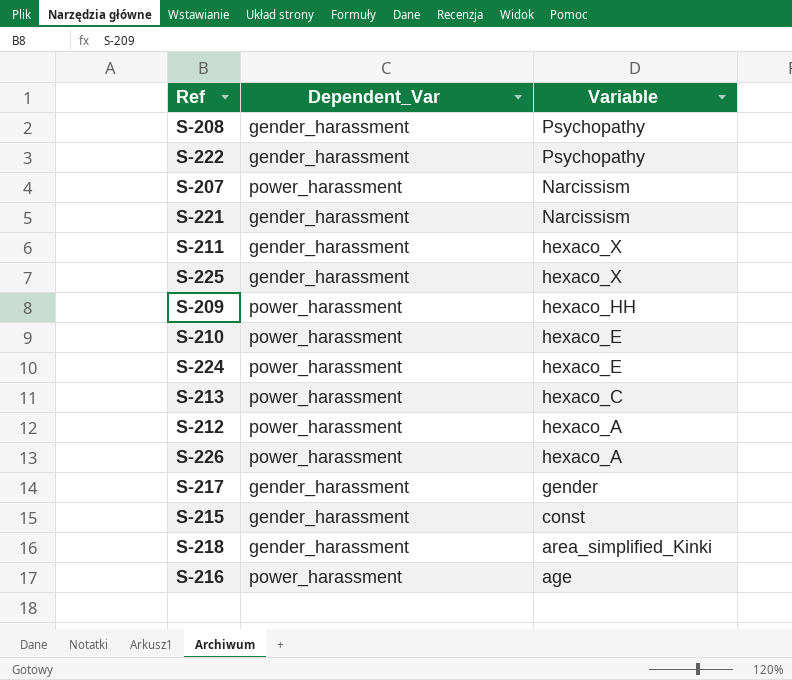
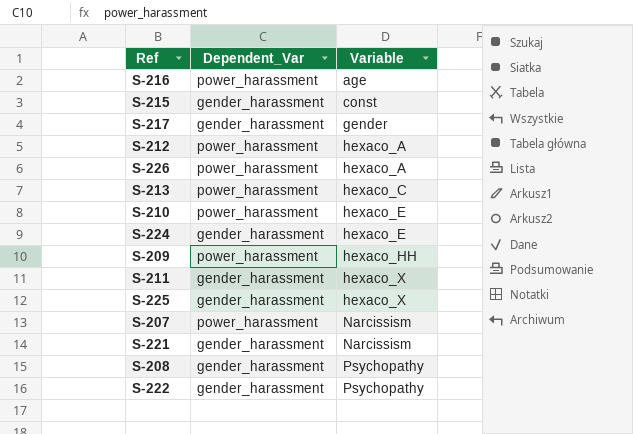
row order: Variable descending -> Variable ascending
row S-218: gender_harassment | area_simplified_Kinki -> none
S-224 | Dependent_Var: power_harassment -> gender_harassment

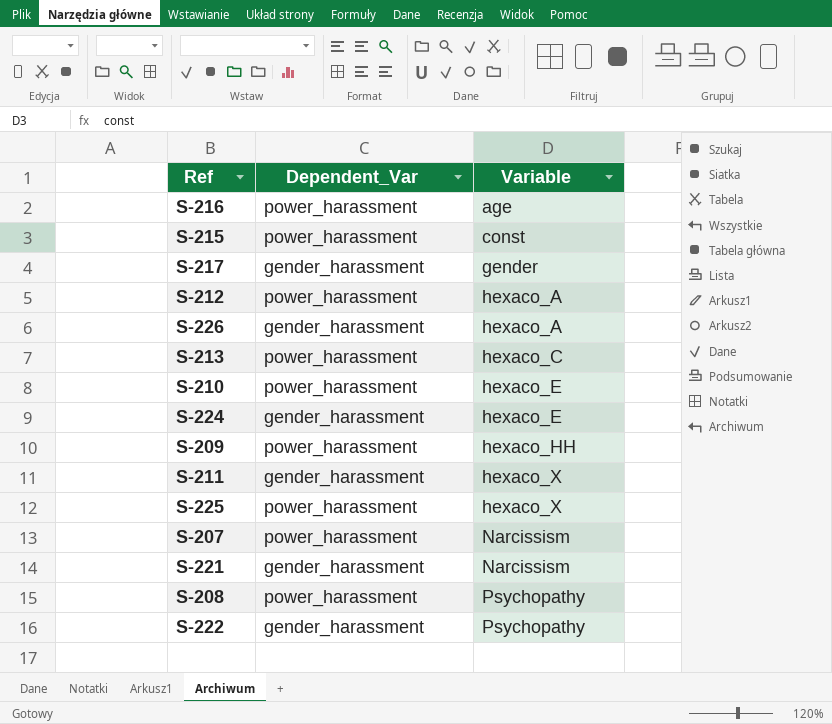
S-215 | Dependent_Var: gender_harassment -> power_harassment
S-226 | Dependent_Var: power_harassment -> gender_harassment
S-225 | Dependent_Var: gender_harassment -> power_harassment
S-208 | Dependent_Var: gender_harassment -> power_harassment

